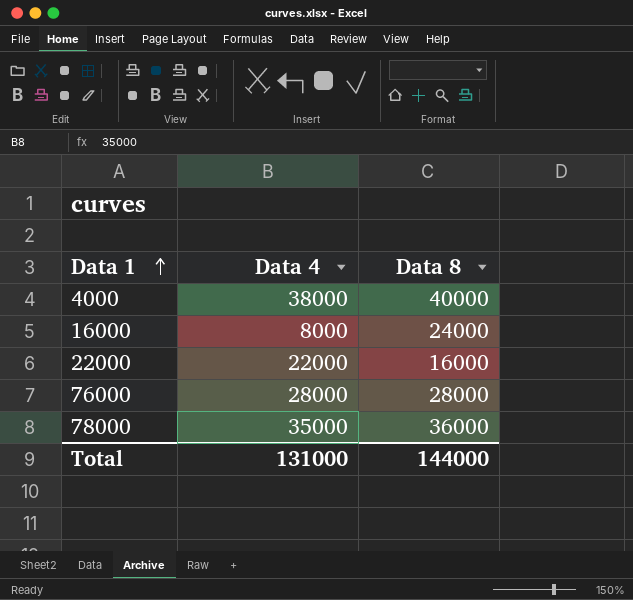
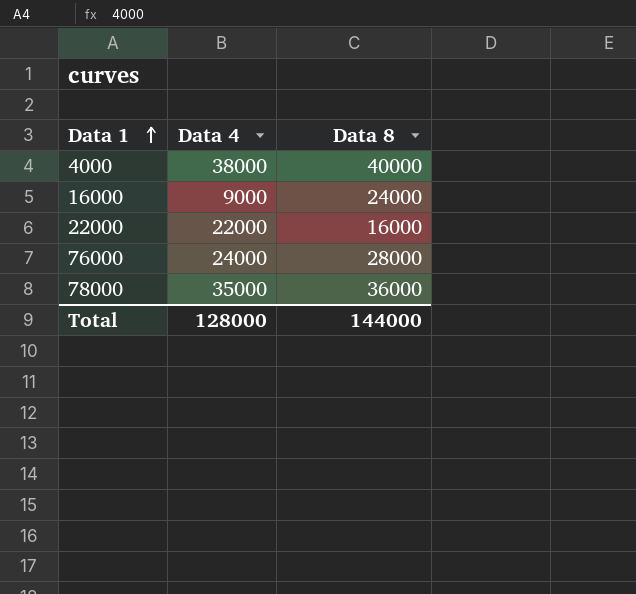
16000 | Data 4: 8000 -> 9000
76000 | Data 4: 28000 -> 24000
Total | Data 4: 131000 -> 128000

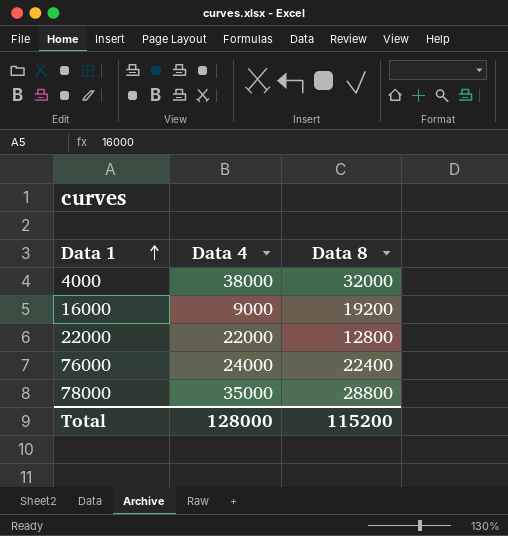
4000 | Data 8: 40000 -> 32000
16000 | Data 8: 24000 -> 19200
22000 | Data 8: 16000 -> 12800
76000 | Data 8: 28000 -> 22400
78000 | Data 8: 36000 -> 28800
Total | Data 8: 144000 -> 115200

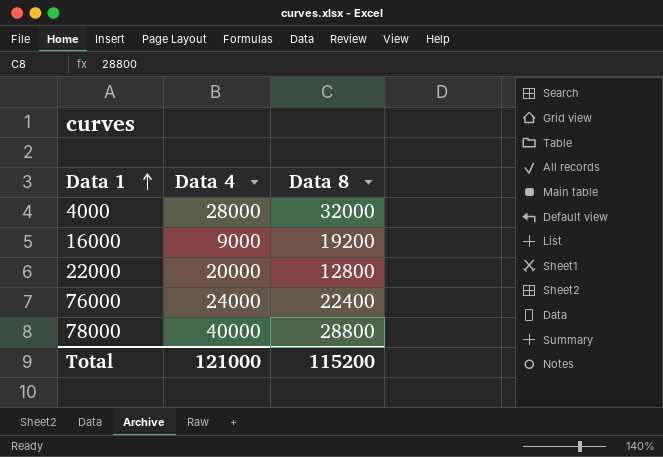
4000 | Data 4: 38000 -> 28000
22000 | Data 4: 22000 -> 20000
78000 | Data 4: 35000 -> 40000
Total | Data 4: 128000 -> 121000

